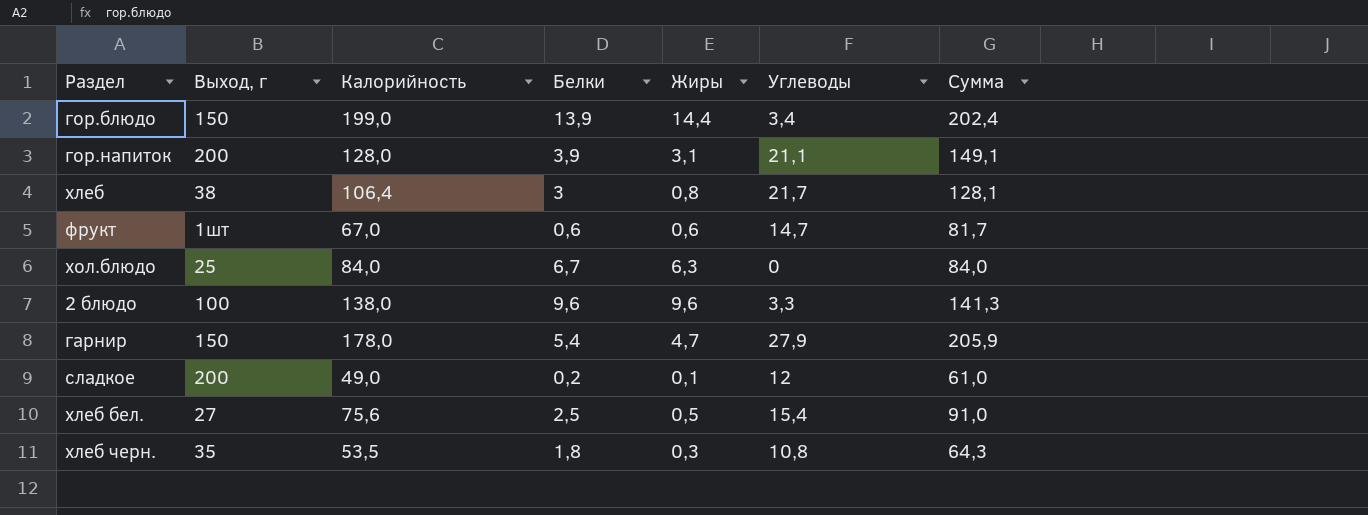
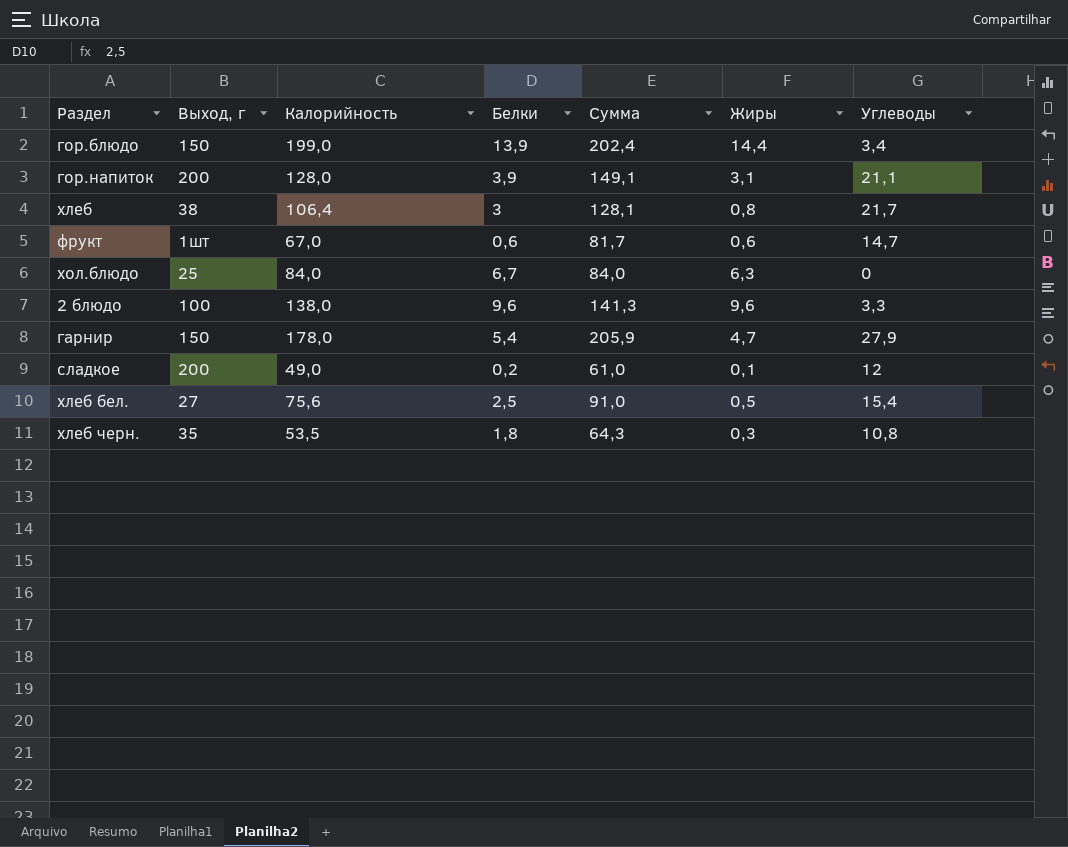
column Сумма | position: 7 -> 5

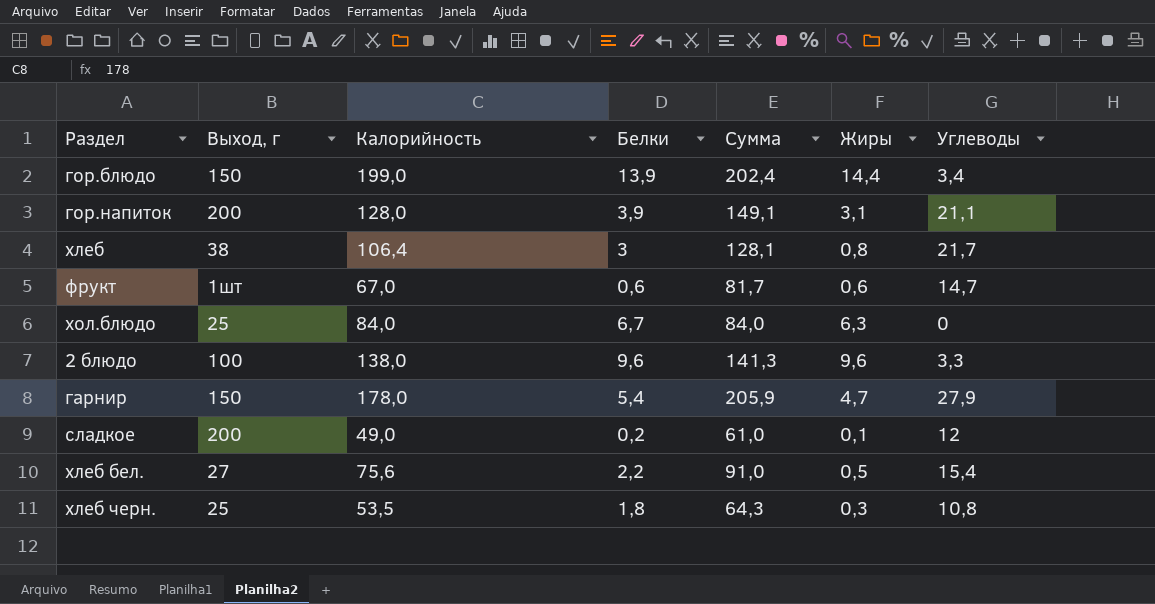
хлеб бел. | Белки: 2,5 -> 2,2
хлеб черн. | Выход, г: 35 -> 25

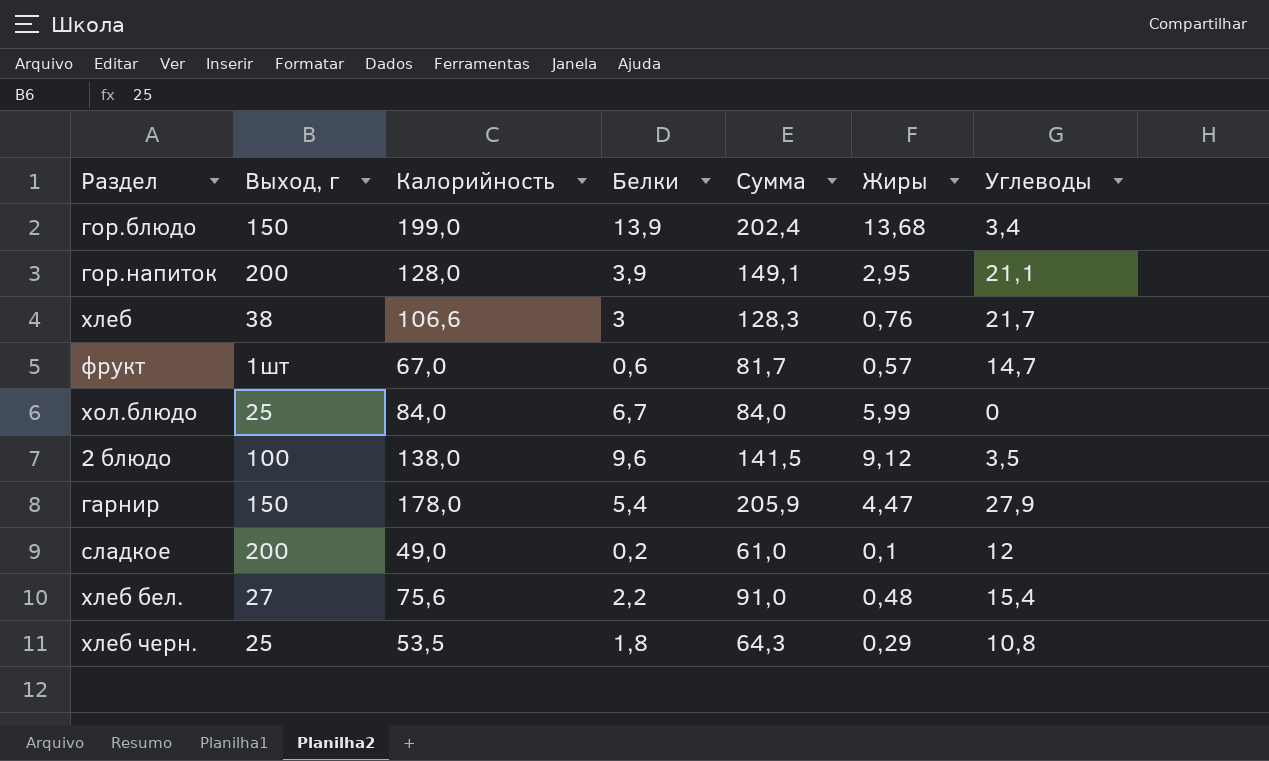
гор.блюдо | Жиры: 14,4 -> 13,68
гор.напиток | Жиры: 3,1 -> 2,95
хлеб | Калорийность: 106,4 -> 106,6
хлеб | Сумма: 128,1 -> 128,3
хлеб | Жиры: 0,8 -> 0,76
фрукт | Жиры: 0,6 -> 0,57
хол.блюдо | Жиры: 6,3 -> 5,99
2 блюдо | Сумма: 141,3 -> 141,5
2 блюдо | Жиры: 9,6 -> 9,12
2 блюдо | Углеводы: 3,3 -> 3,5
гарнир | Жиры: 4,7 -> 4,47
хлеб бел. | Жиры: 0,5 -> 0,48
хлеб черн. | Жиры: 0,3 -> 0,29

